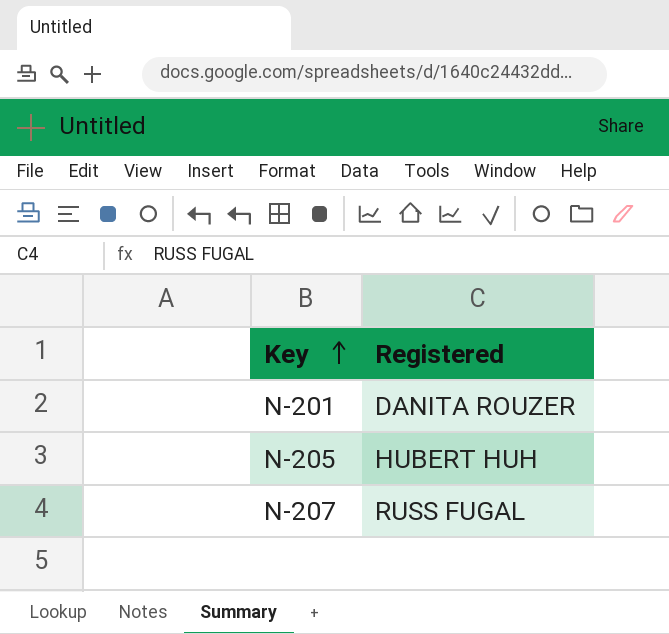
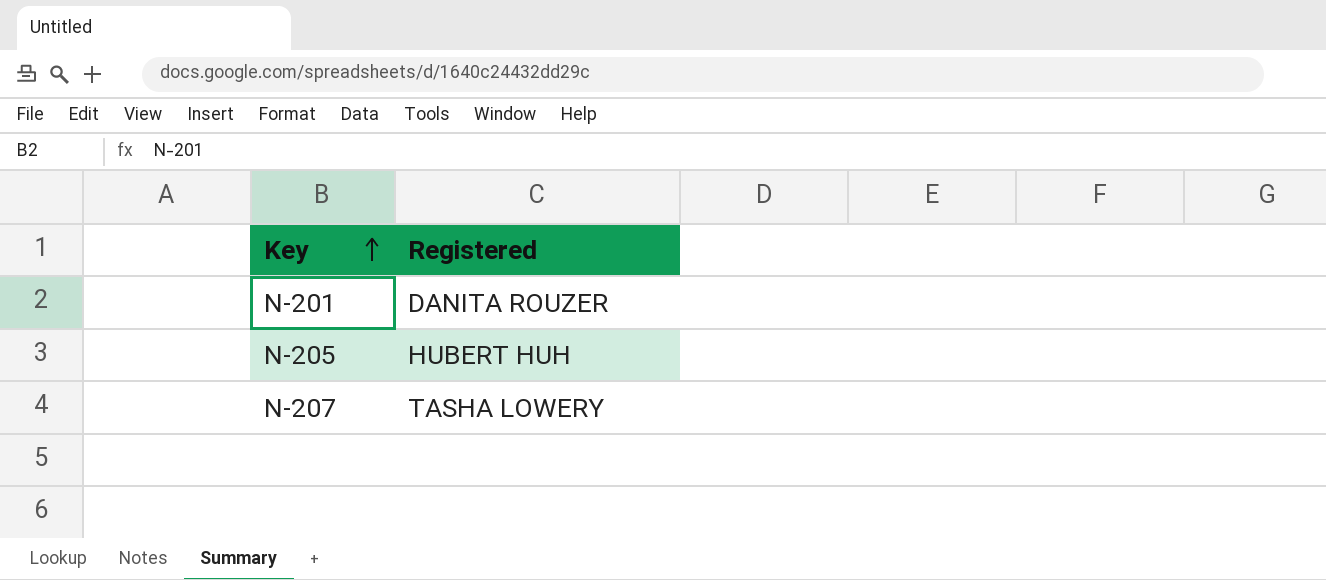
N-207 | Registered: RUSS FUGAL -> TASHA LOWERY

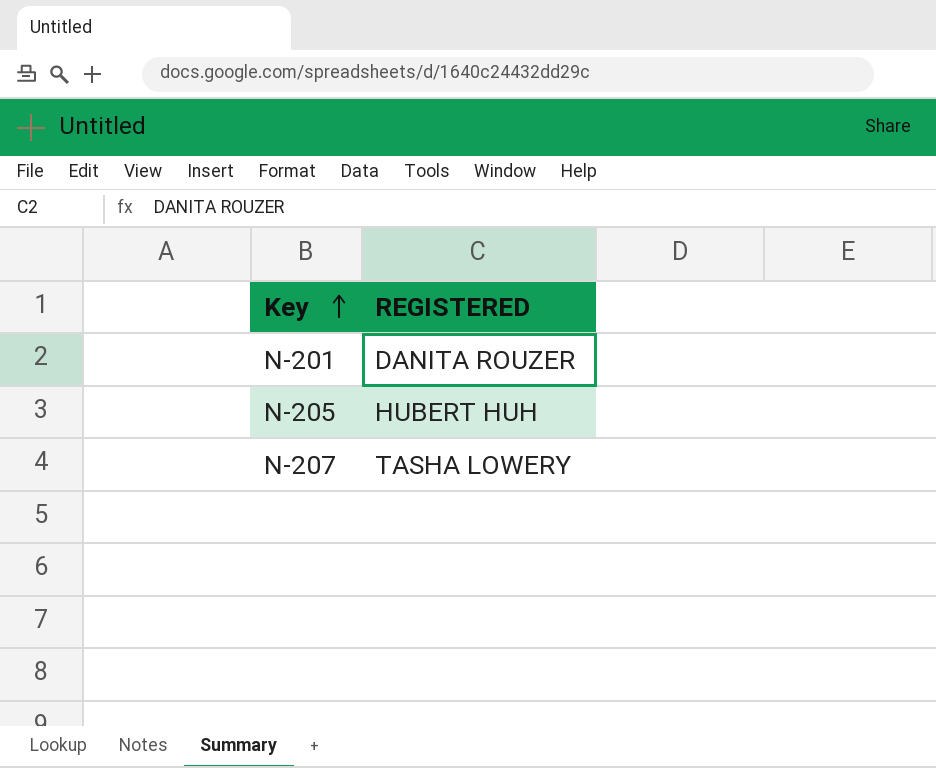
column name: Registered -> REGISTERED

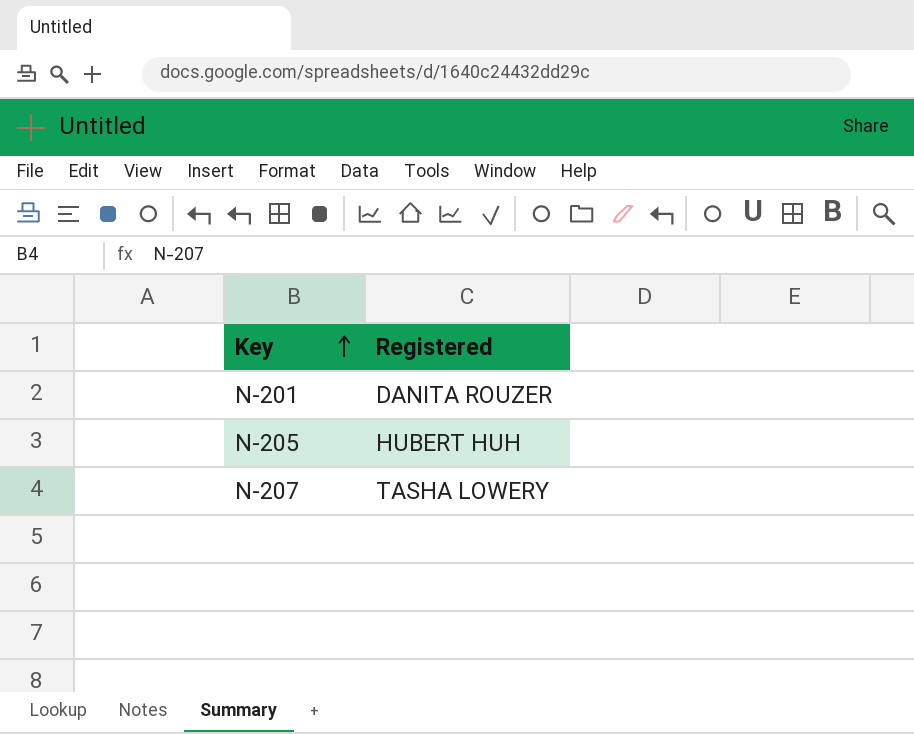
column name: REGISTERED -> Registered

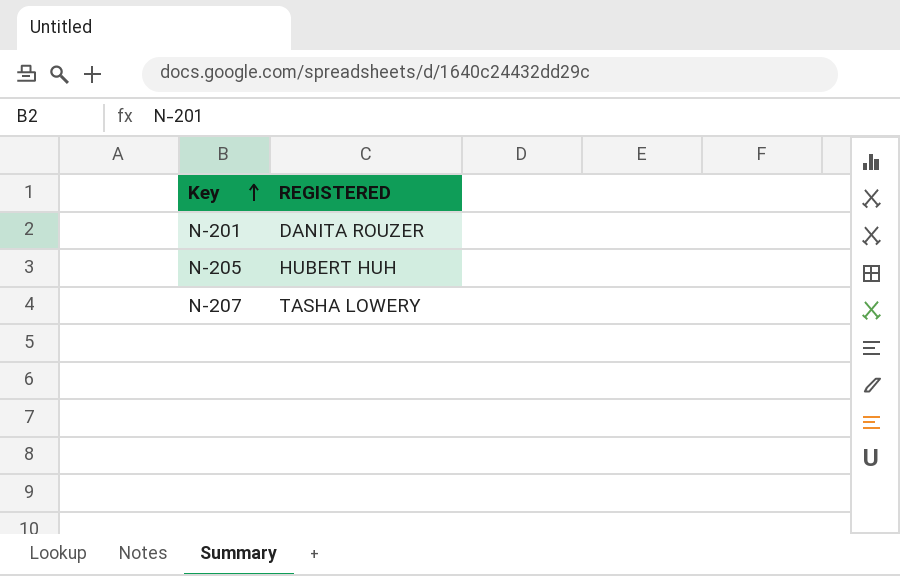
column name: Registered -> REGISTERED

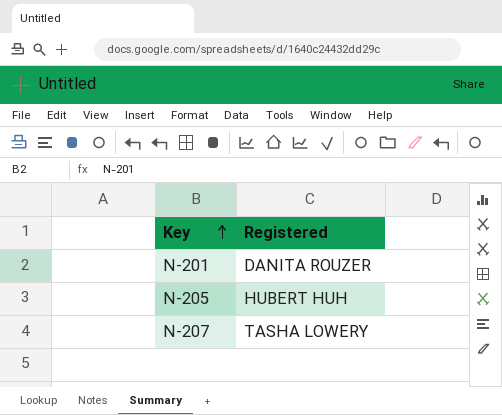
column name: REGISTERED -> Registered

